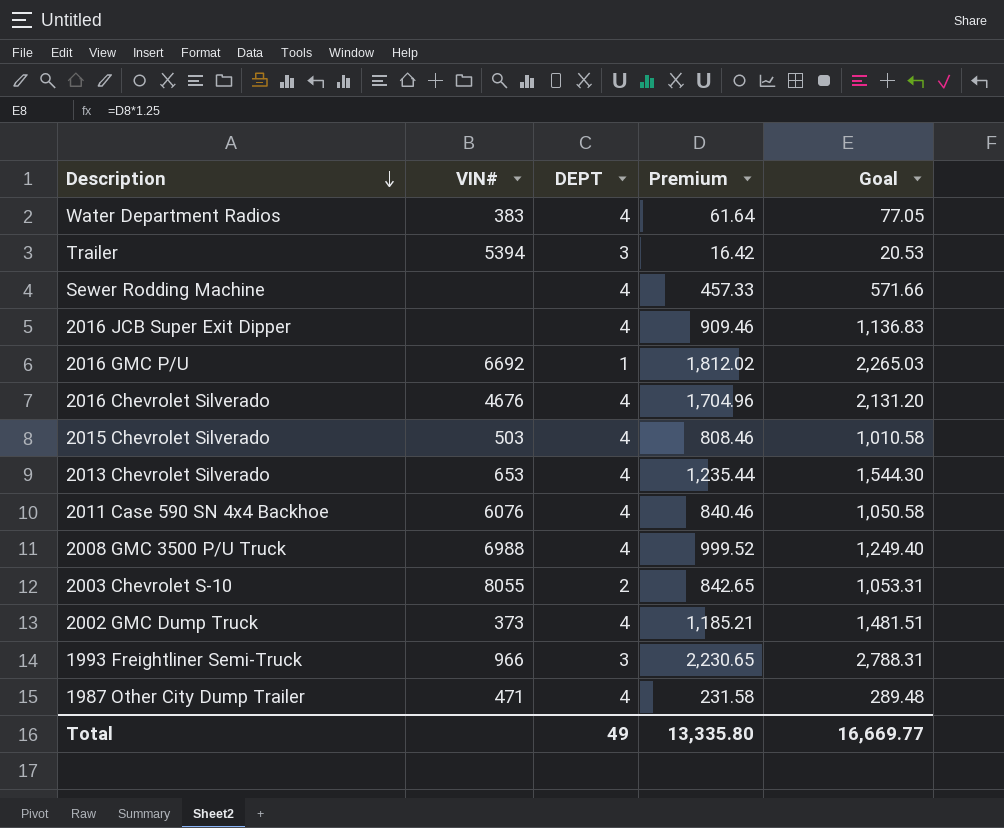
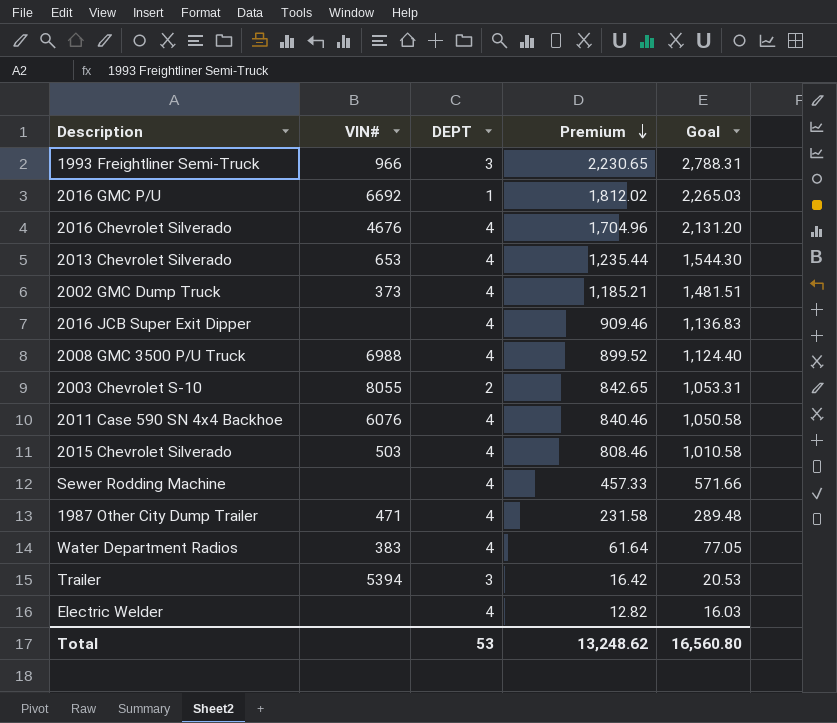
row order: Description descending -> Premium descending
2008 GMC 3500 P/U Truck | Premium: 999.52 -> 899.52
2008 GMC 3500 P/U Truck | Goal: 1,249.40 -> 1,124.40
row Electric Welder: none -> none | 4 | 12.82 | 16.03
Total | DEPT: 49 -> 53
Total | Premium: 13,335.80 -> 13,248.62
Total | Goal: 16,669.77 -> 16,560.80

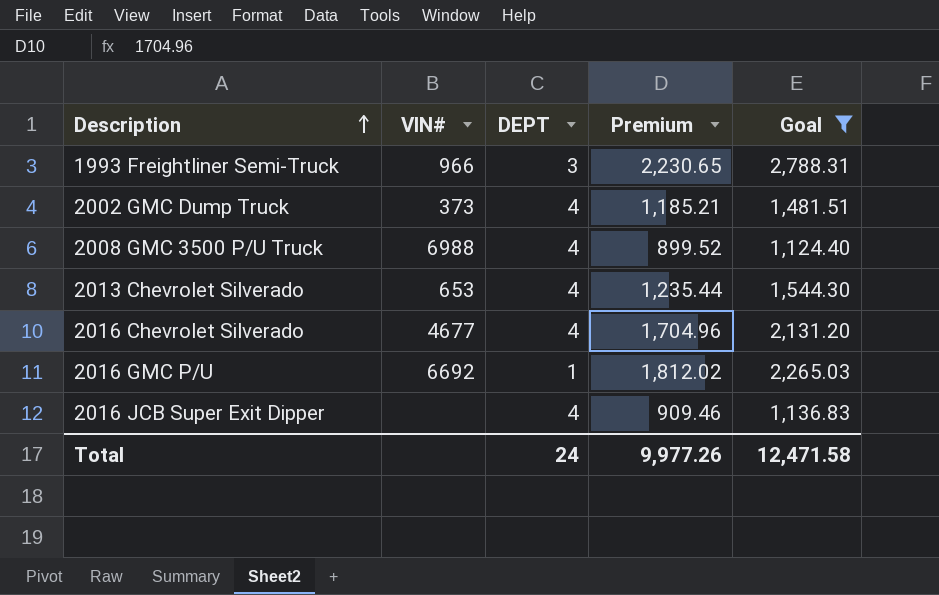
filter: none -> Goal >= 1,124.40
row order: Premium descending -> Description ascending
2016 Chevrolet Silverado | VIN#: 4676 -> 4677
Total | DEPT: 53 -> 24
Total | Premium: 13,248.62 -> 9,977.26
Total | Goal: 16,560.80 -> 12,471.58

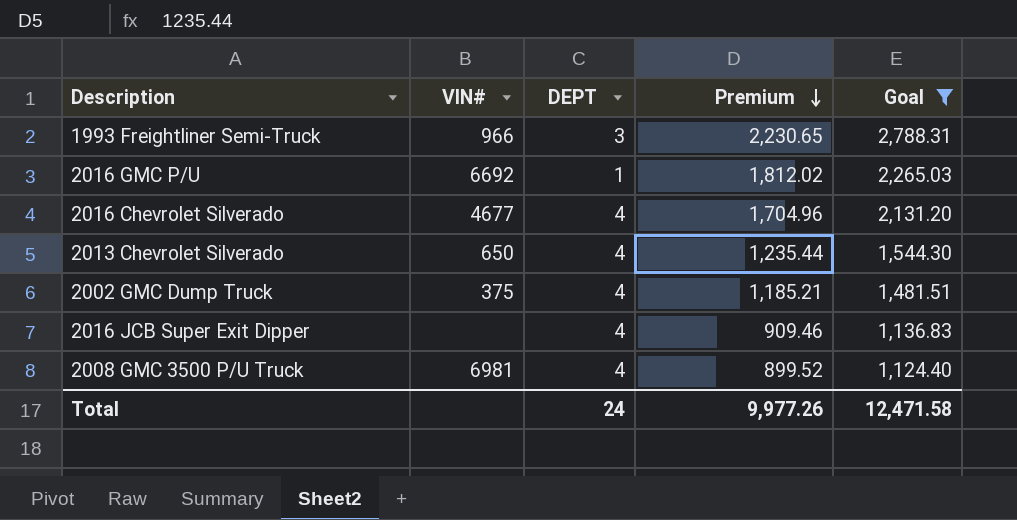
row order: Description ascending -> Premium descending
2013 Chevrolet Silverado | VIN#: 653 -> 650
2002 GMC Dump Truck | VIN#: 373 -> 375
2008 GMC 3500 P/U Truck | VIN#: 6988 -> 6981

